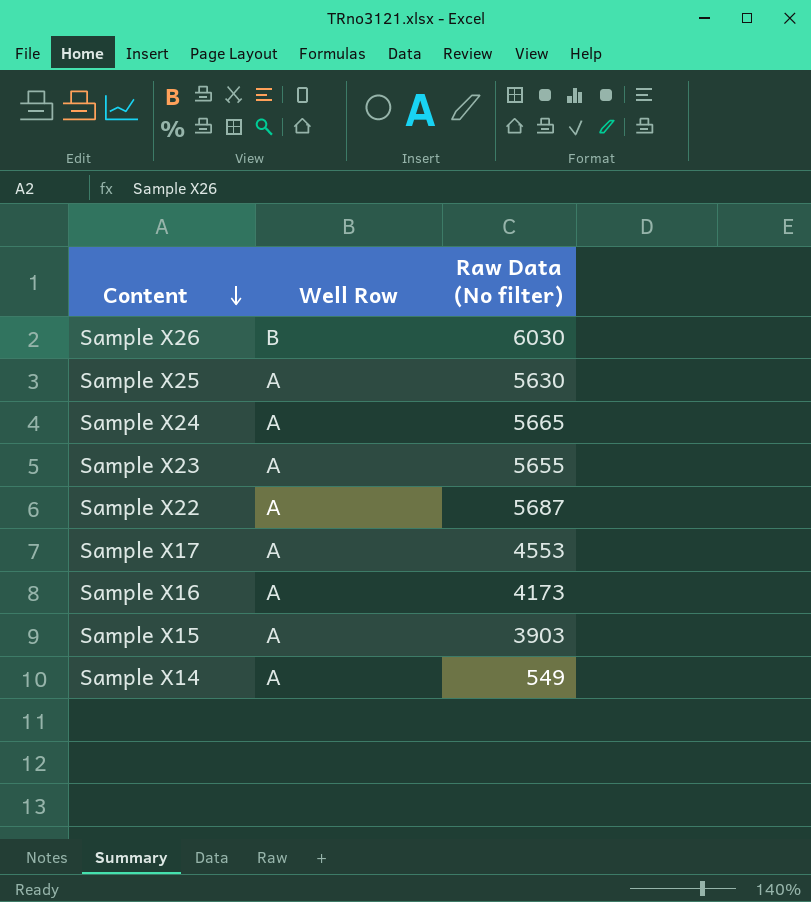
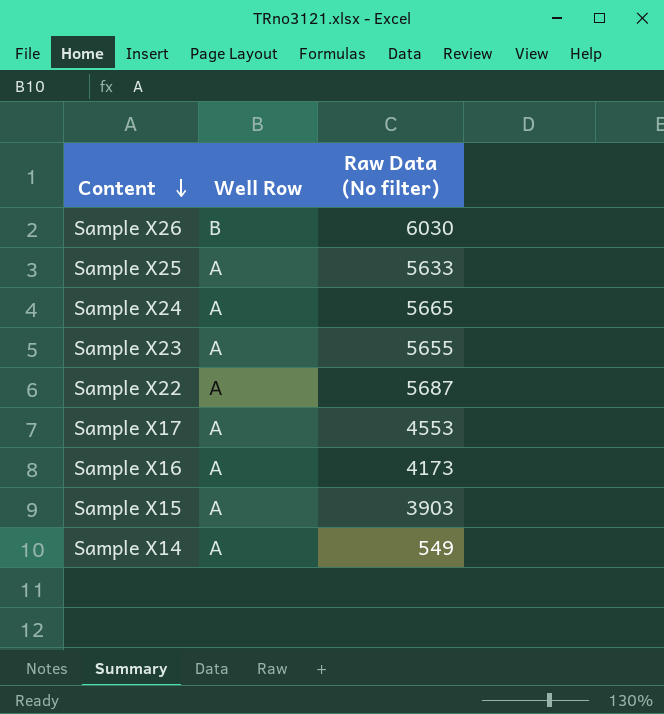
Sample X25 | Raw Data (No filter): 5630 -> 5633

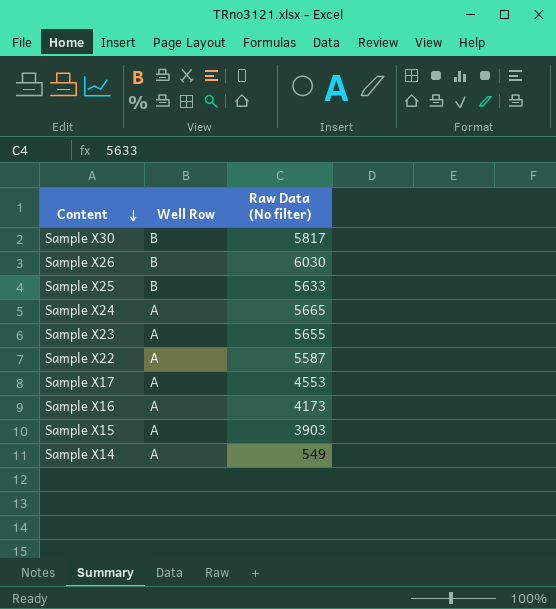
row Sample X30: none -> B | 5817
Sample X25 | Well Row: A -> B
Sample X22 | Raw Data (No filter): 5687 -> 5587

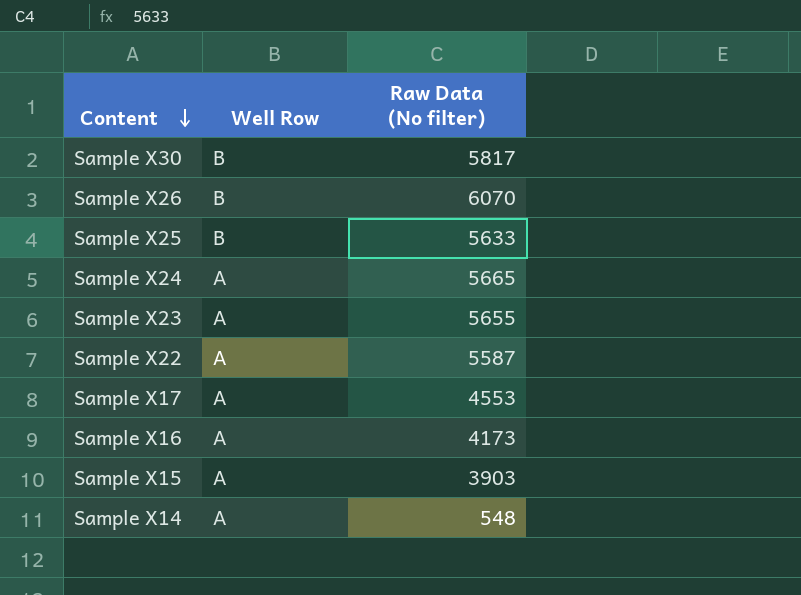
Sample X26 | Raw Data (No filter): 6030 -> 6070
Sample X14 | Raw Data (No filter): 549 -> 548

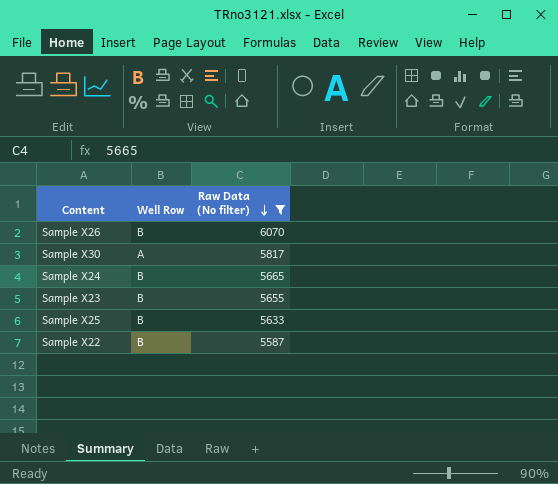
filter: none -> Raw Data (No filter) >= 5587
row order: Content descending -> Raw Data (No filter) descending
Sample X30 | Well Row: B -> A
Sample X24 | Well Row: A -> B
Sample X23 | Well Row: A -> B
Sample X22 | Well Row: A -> B

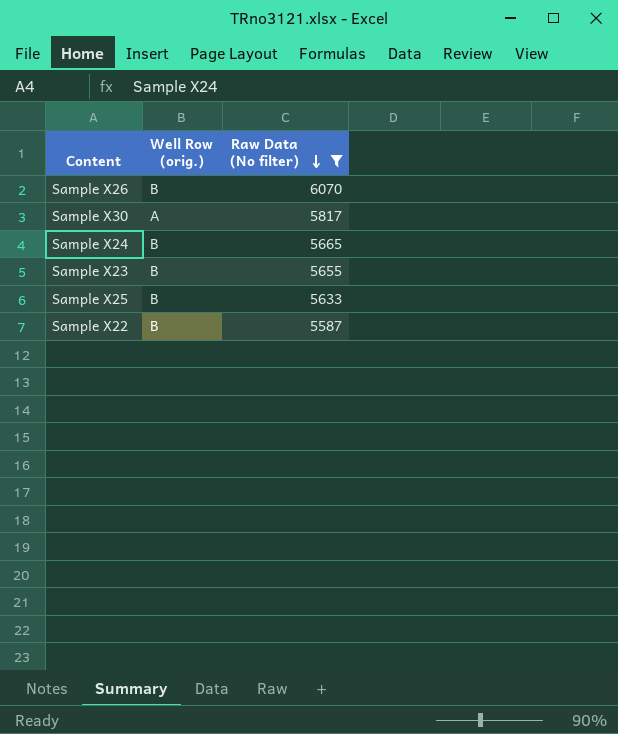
column name: Well Row -> Well Row (orig.)

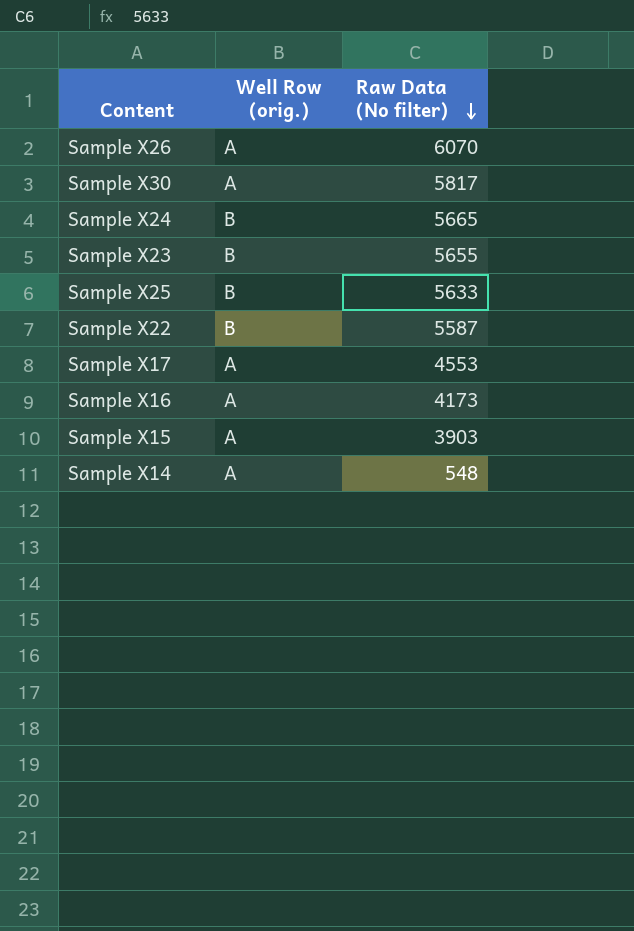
filter: Raw Data (No filter) >= 5587 -> none
Sample X26 | Well Row (orig.): B -> A

